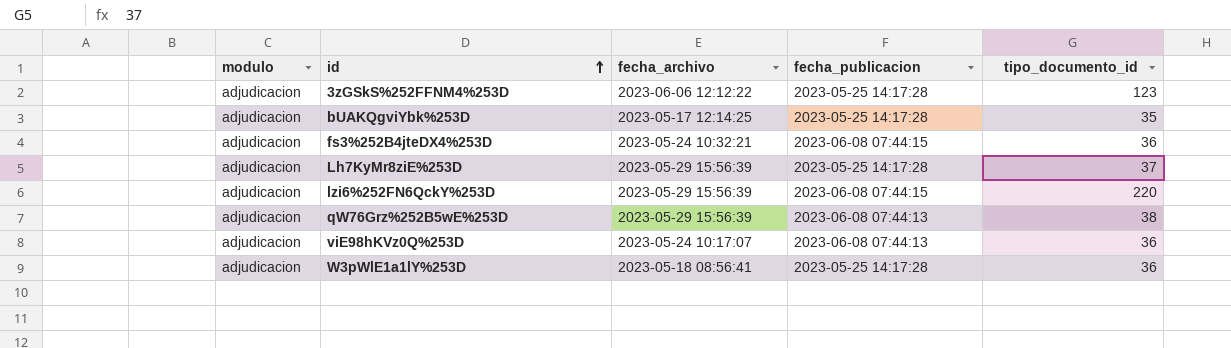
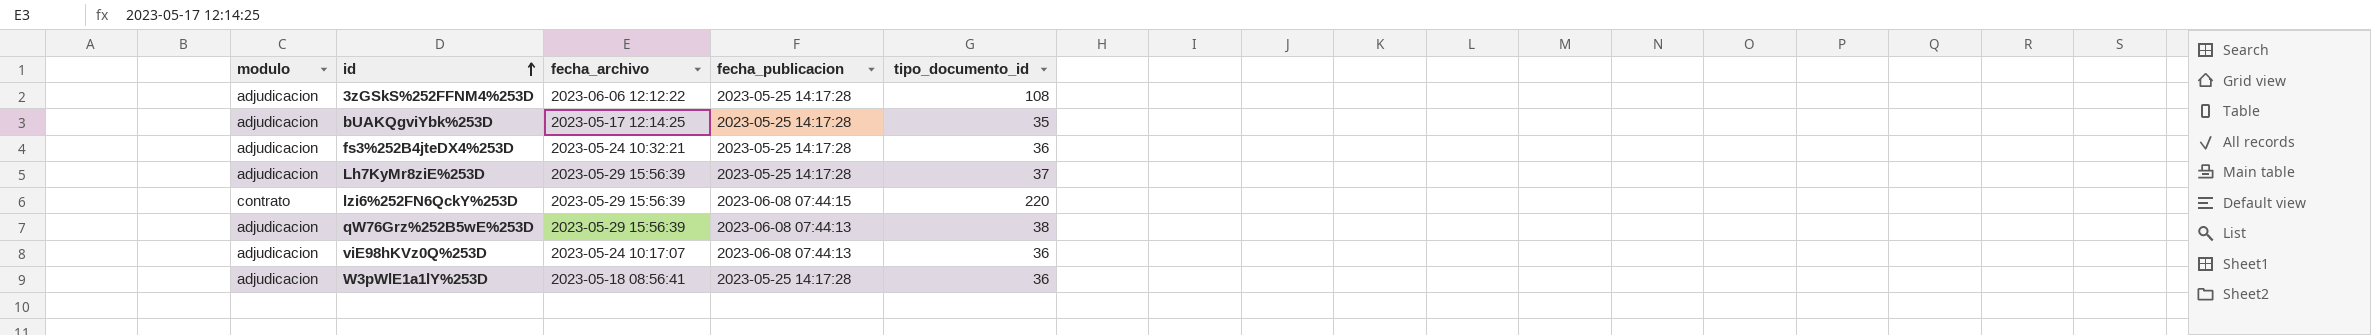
3zGSkS%252FFNM4%253D | tipo_documento_id: 123 -> 108
fs3%252B4jteDX4%253D | fecha_publicacion: 2023-06-08 07:44:15 -> 2023-05-25 14:17:28
lzi6%252FN6QckY%253D | modulo: adjudicacion -> contrato

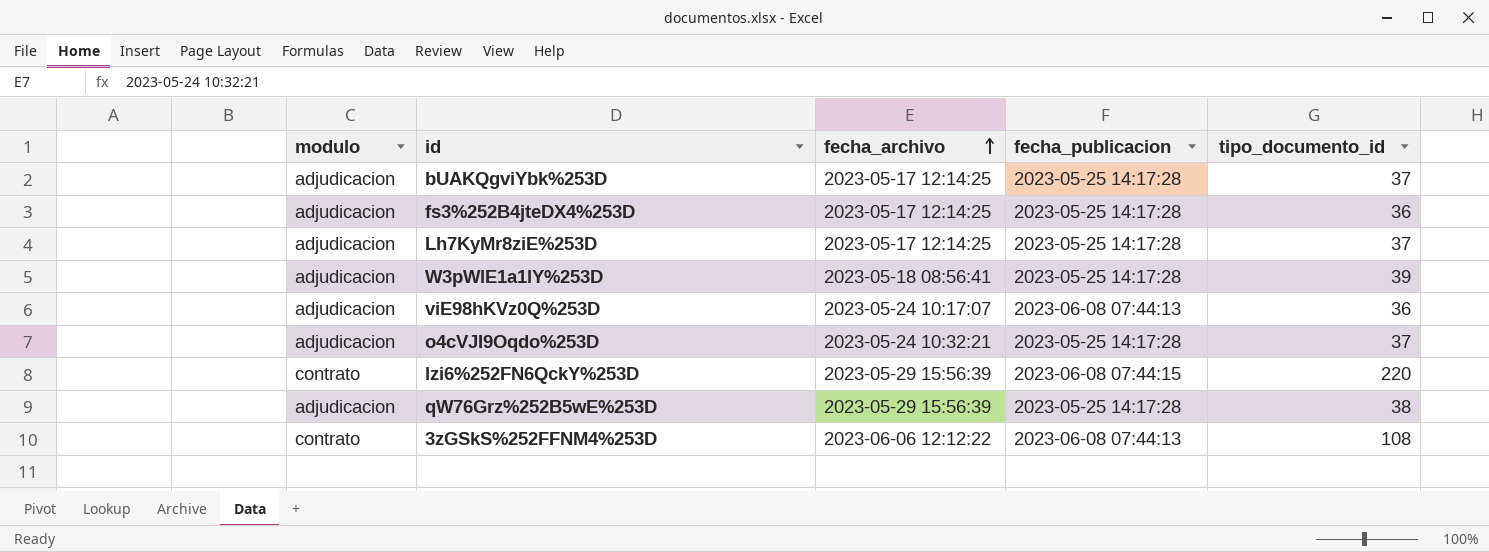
row order: id ascending -> fecha_archivo ascending
bUAKQgviYbk%253D | tipo_documento_id: 35 -> 37
fs3%252B4jteDX4%253D | fecha_archivo: 2023-05-24 10:32:21 -> 2023-05-17 12:14:25
Lh7KyMr8ziE%253D | fecha_archivo: 2023-05-29 15:56:39 -> 2023-05-17 12:14:25
W3pWlE1a1lY%253D | tipo_documento_id: 36 -> 39
row o4cVJI9Oqdo%253D: none -> adjudicacion | 2023-05-24 10:32:21 | 2023-05-25 14:17:28 | 37
qW76Grz%252B5wE%253D | fecha_publicacion: 2023-06-08 07:44:13 -> 2023-05-25 14:17:28
3zGSkS%252FFNM4%253D | modulo: adjudicacion -> contrato
3zGSkS%252FFNM4%253D | fecha_publicacion: 2023-05-25 14:17:28 -> 2023-06-08 07:44:13

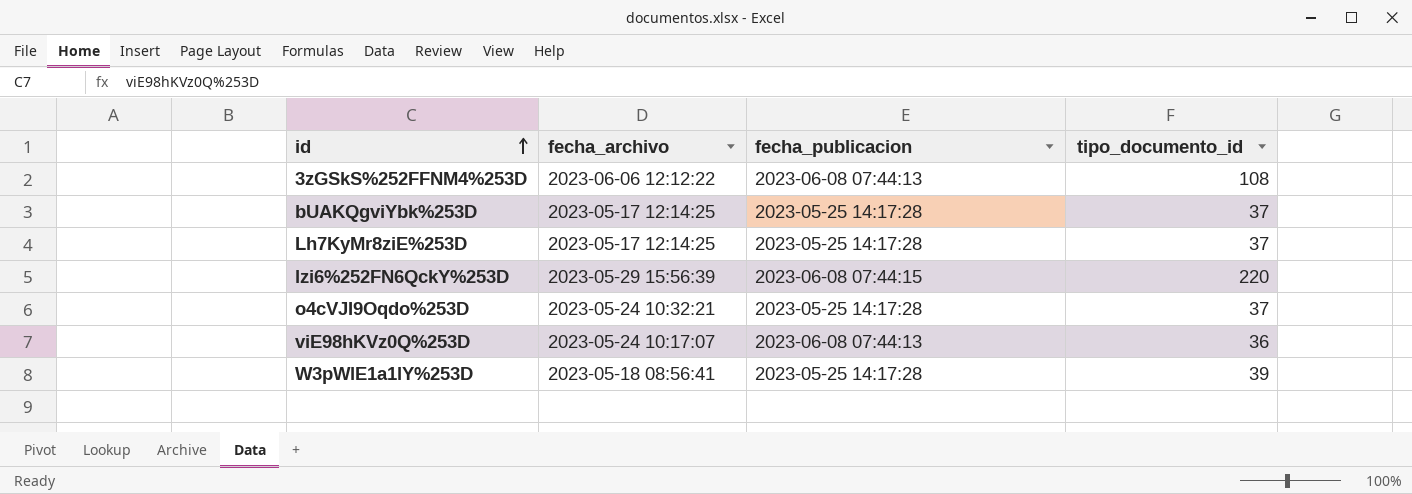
row order: fecha_archivo ascending -> id ascending
column modulo | position: 1 -> none
row fs3%252B4jteDX4%253D: adjudicacion | 2023-05-17 12:14:25 | 2023-05-25 14:17:28 | 36 -> none
row qW76Grz%252B5wE%253D: adjudicacion | 2023-05-29 15:56:39 | 2023-05-25 14:17:28 | 38 -> none

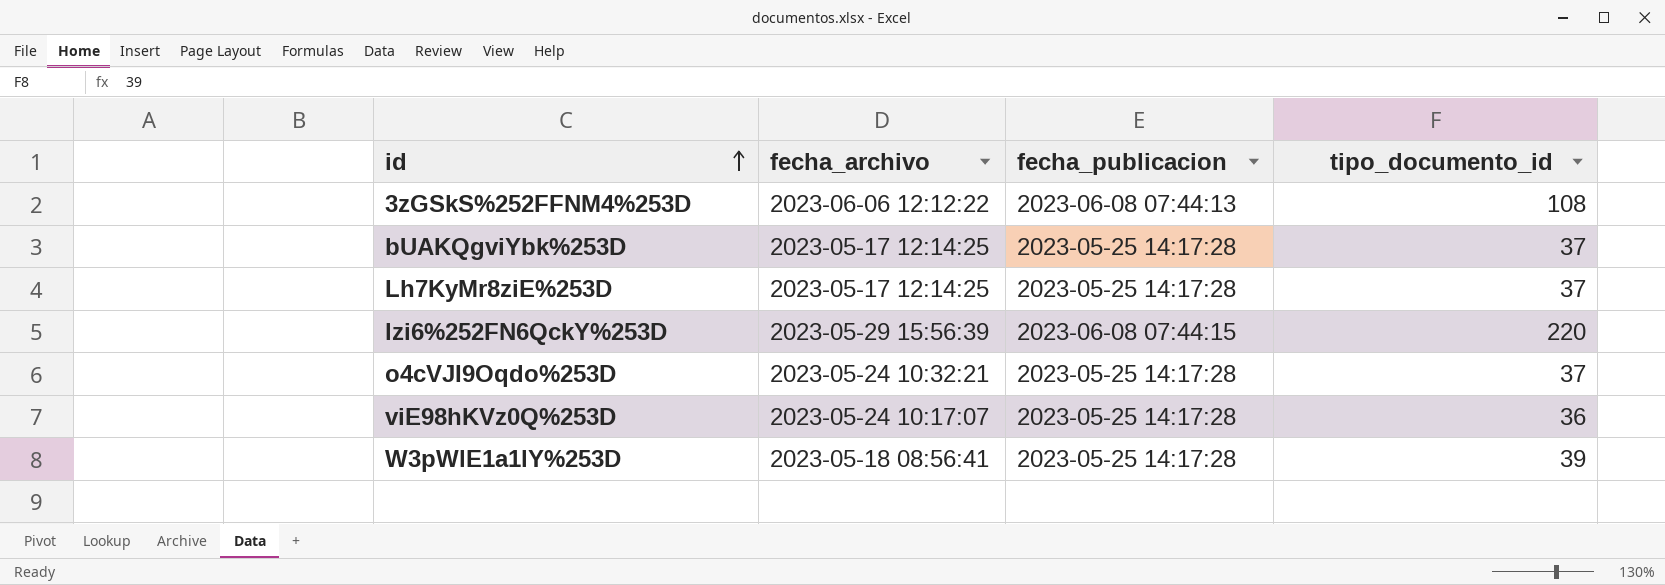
viE98hKVz0Q%253D | fecha_publicacion: 2023-06-08 07:44:13 -> 2023-05-25 14:17:28

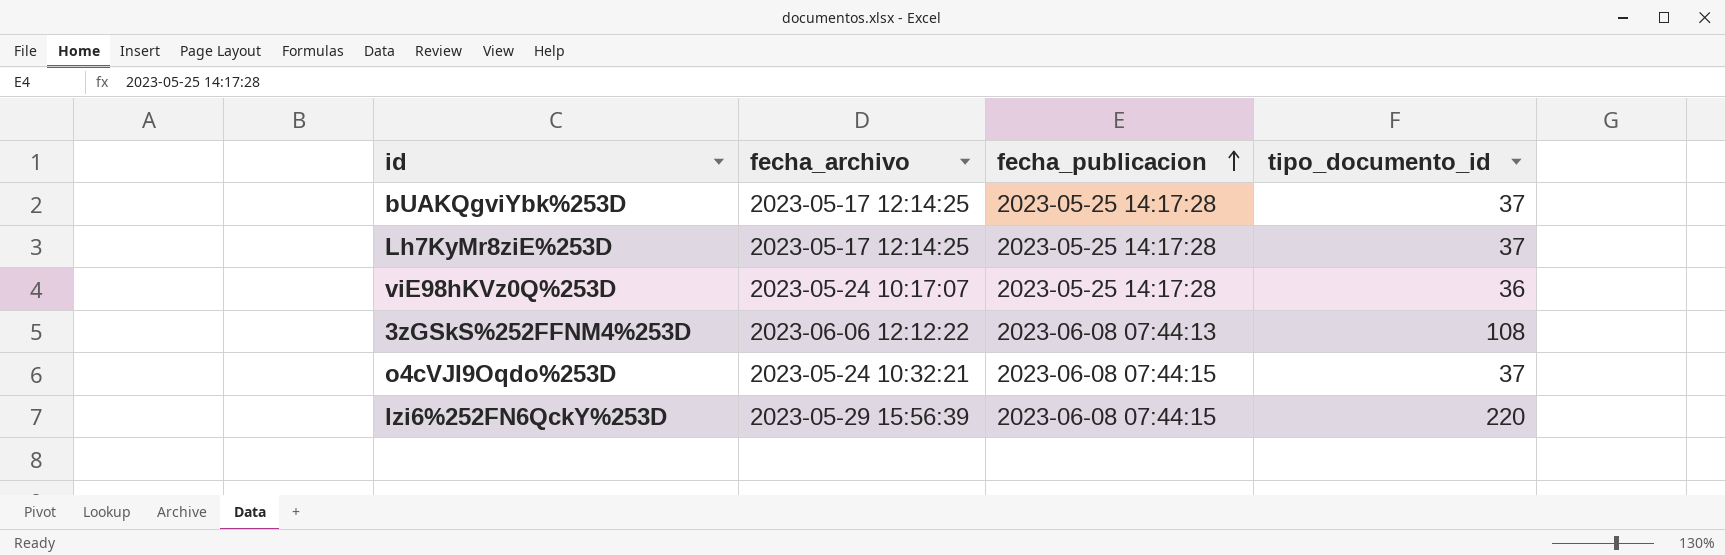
row order: id ascending -> fecha_publicacion ascending
row W3pWlE1a1lY%253D: 2023-05-18 08:56:41 | 2023-05-25 14:17:28 | 39 -> none
o4cVJI9Oqdo%253D | fecha_publicacion: 2023-05-25 14:17:28 -> 2023-06-08 07:44:15

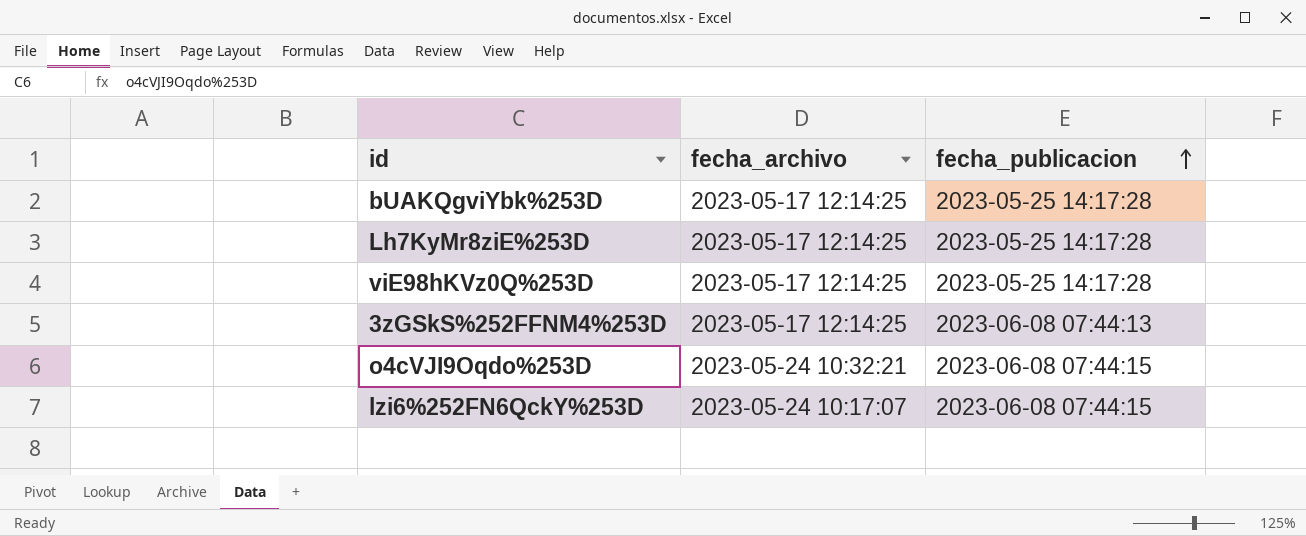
column tipo_documento_id | position: 4 -> none
viE98hKVz0Q%253D | fecha_archivo: 2023-05-24 10:17:07 -> 2023-05-17 12:14:25
3zGSkS%252FFNM4%253D | fecha_archivo: 2023-06-06 12:12:22 -> 2023-05-17 12:14:25
lzi6%252FN6QckY%253D | fecha_archivo: 2023-05-29 15:56:39 -> 2023-05-24 10:17:07

